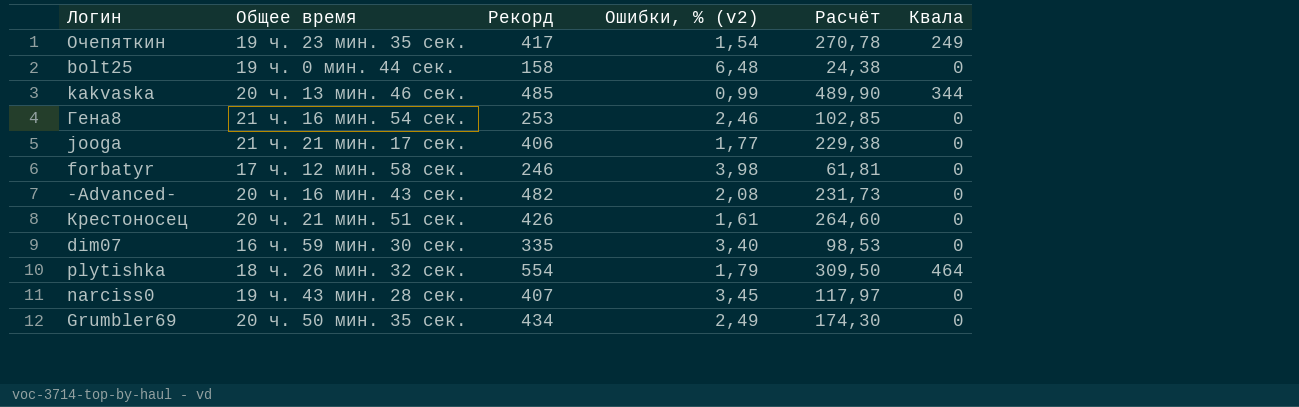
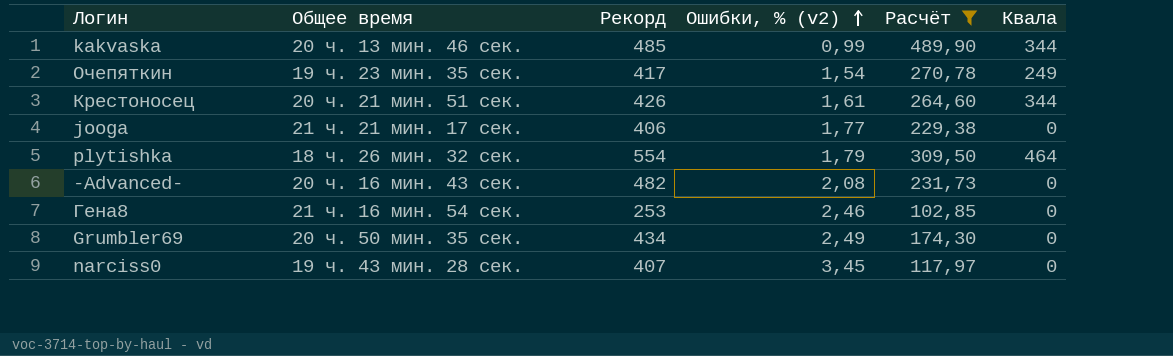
filter: none -> Расчёт >= 102,85
row order: none -> Ошибки, % (v2) ascending
Крестоносец | Квала: 0 -> 344

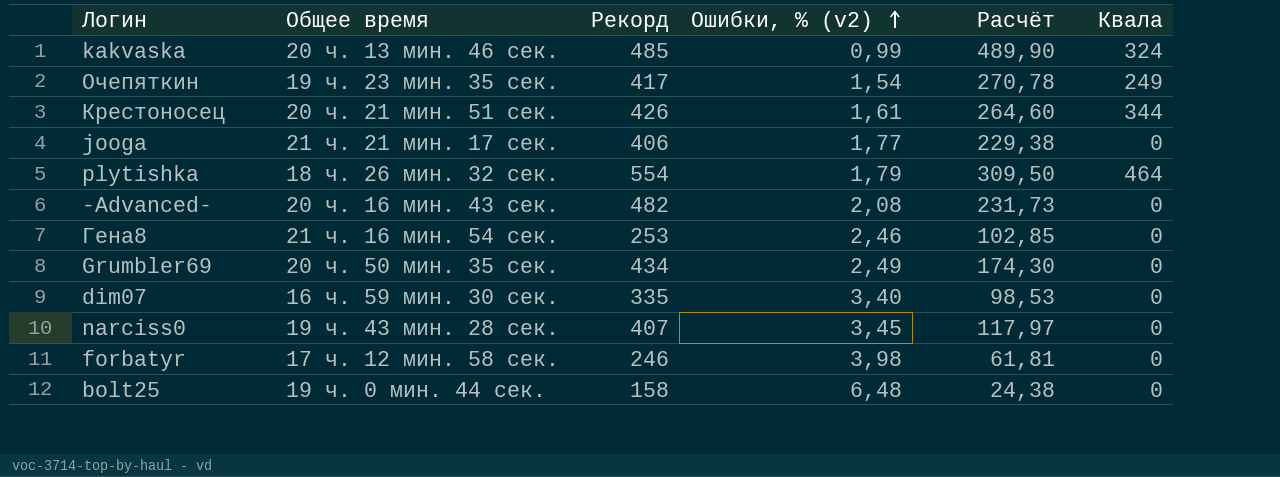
filter: Расчёт >= 102,85 -> none
kakvaska | Квала: 344 -> 324

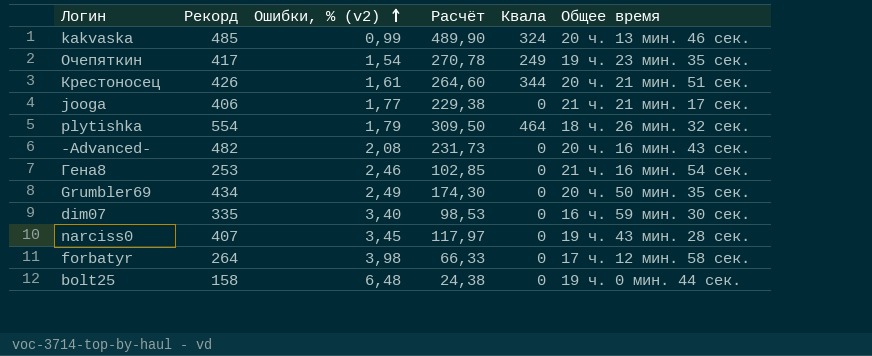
column Общее время | position: 2 -> 6
forbatyr | Рекорд: 246 -> 264
forbatyr | Расчёт: 61,81 -> 66,33

